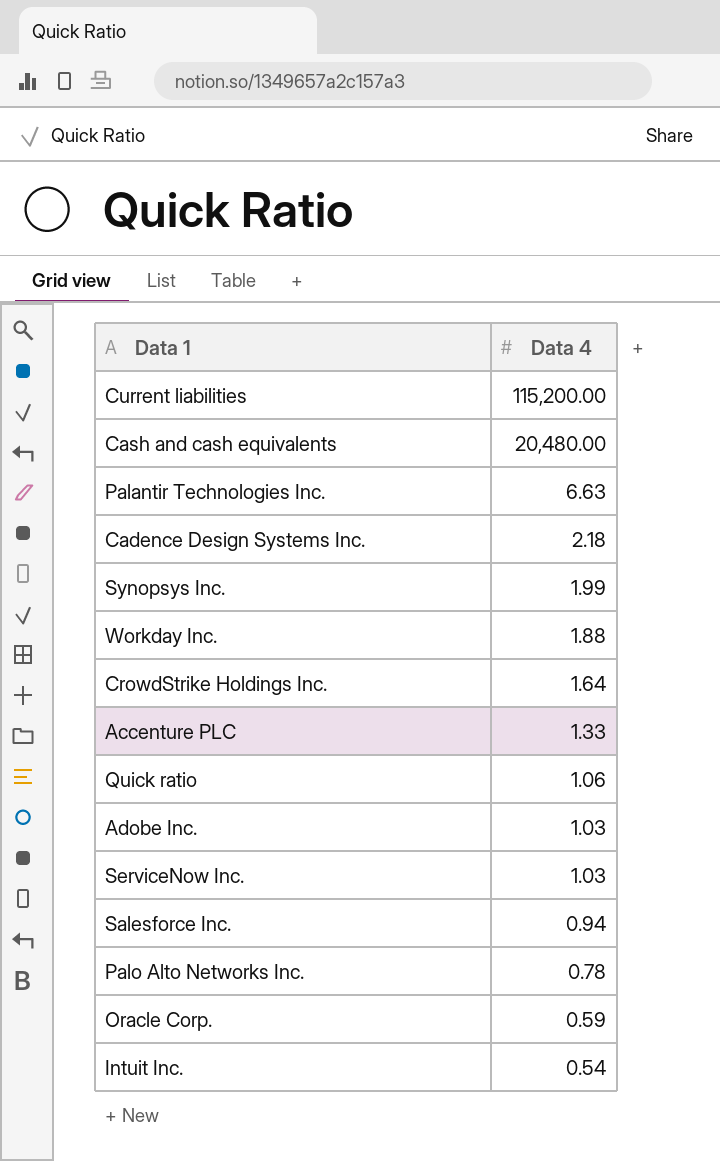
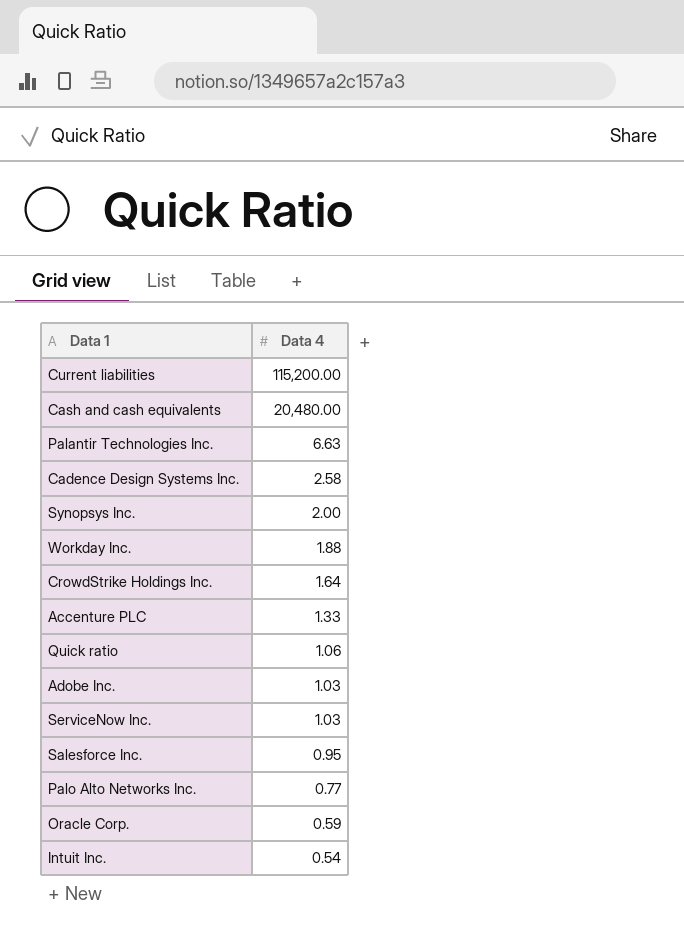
Cadence Design Systems Inc. | Data 4: 2.18 -> 2.58
Synopsys Inc. | Data 4: 1.99 -> 2.00
Salesforce Inc. | Data 4: 0.94 -> 0.95
Palo Alto Networks Inc. | Data 4: 0.78 -> 0.77

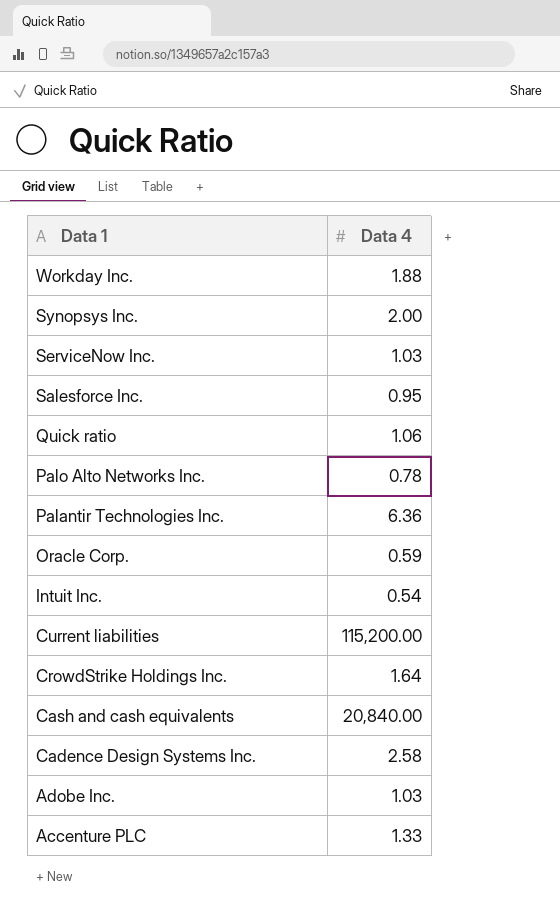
row order: Data 4 descending -> Data 1 descending
Palo Alto Networks Inc. | Data 4: 0.77 -> 0.78
Palantir Technologies Inc. | Data 4: 6.63 -> 6.36
Cash and cash equivalents | Data 4: 20,480.00 -> 20,840.00

